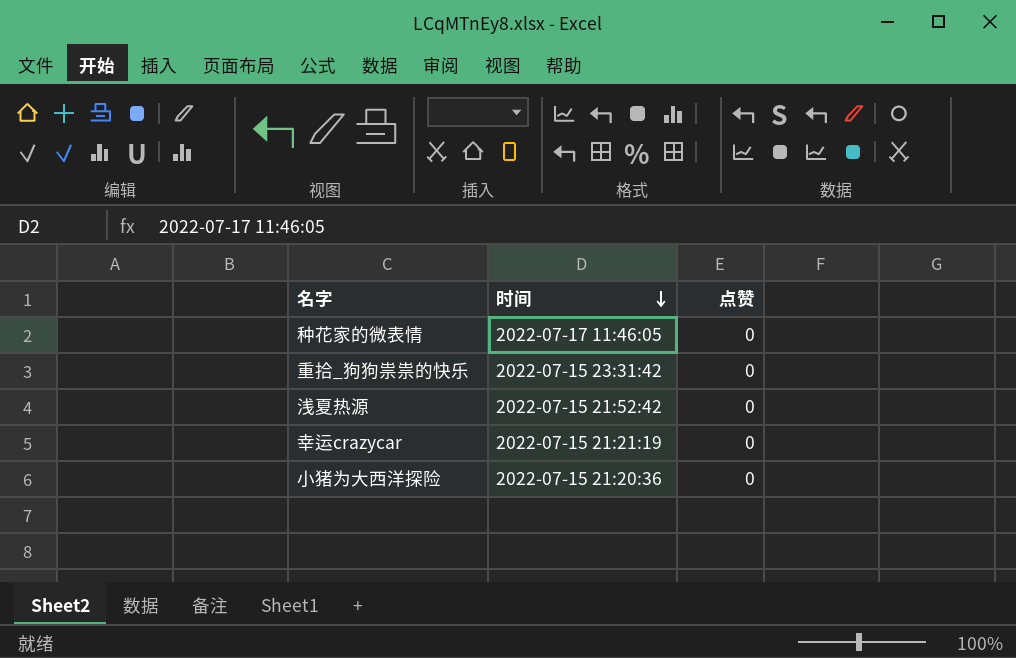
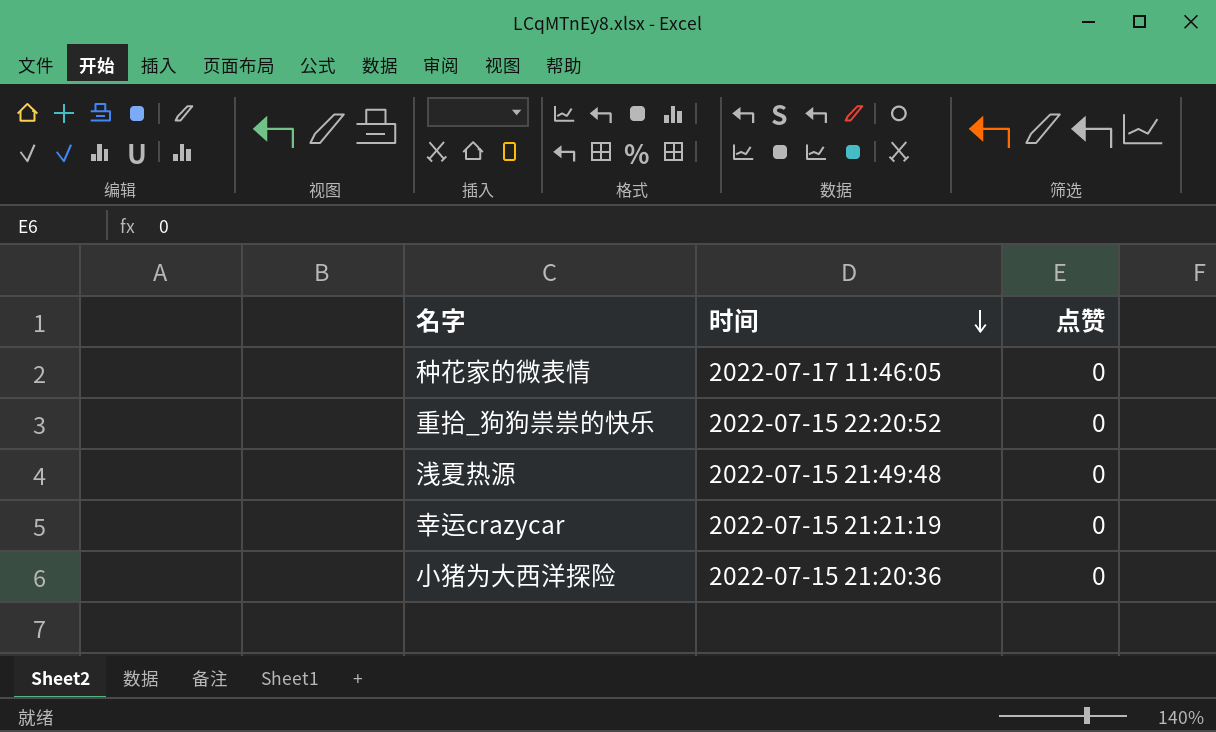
重拾_狗狗祟祟的快乐 | 时间: 2022-07-15 23:31:42 -> 2022-07-15 22:20:52
浅夏热源 | 时间: 2022-07-15 21:52:42 -> 2022-07-15 21:49:48

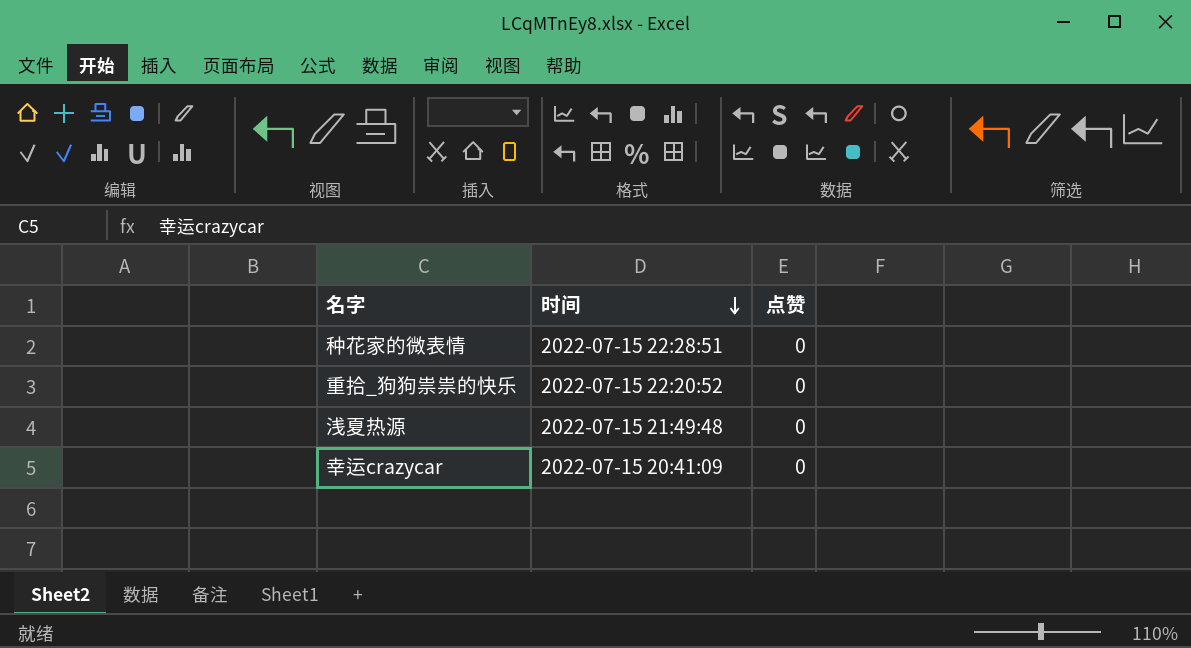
row 小猪为大西洋探险: 2022-07-15 21:20:36 | 0 -> none
种花家的微表情 | 时间: 2022-07-17 11:46:05 -> 2022-07-15 22:28:51
幸运crazycar | 时间: 2022-07-15 21:21:19 -> 2022-07-15 20:41:09

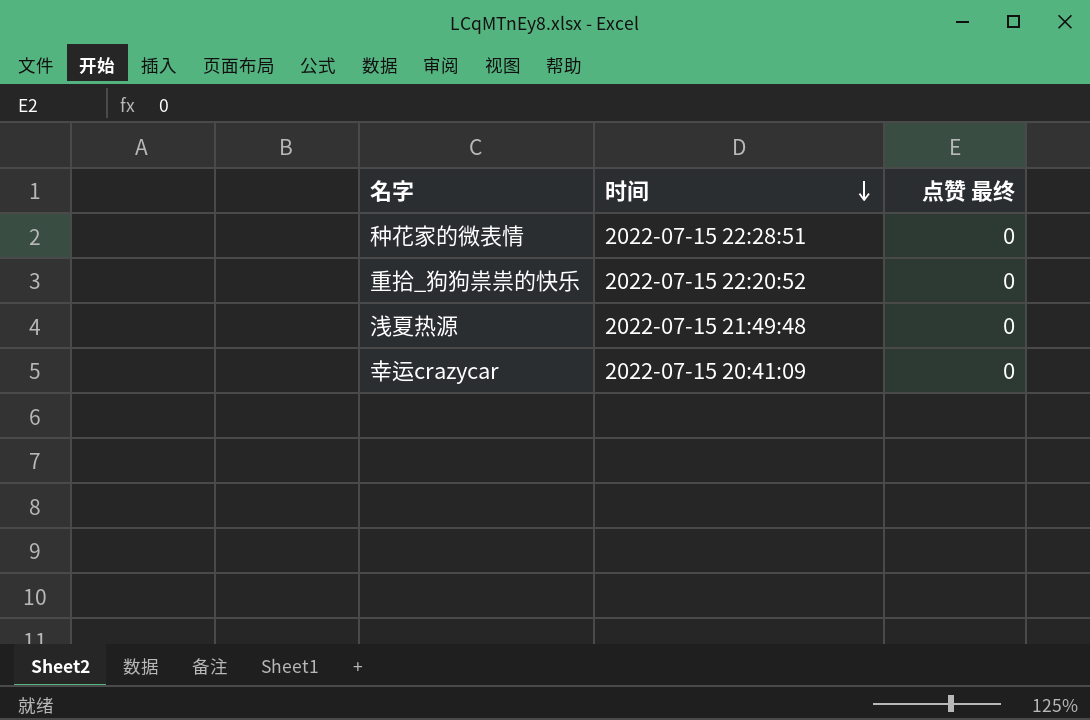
column name: 点赞 -> 点赞 最终

